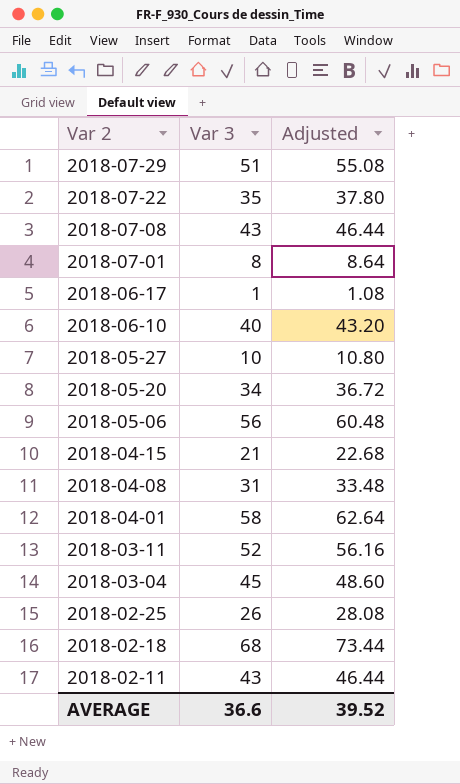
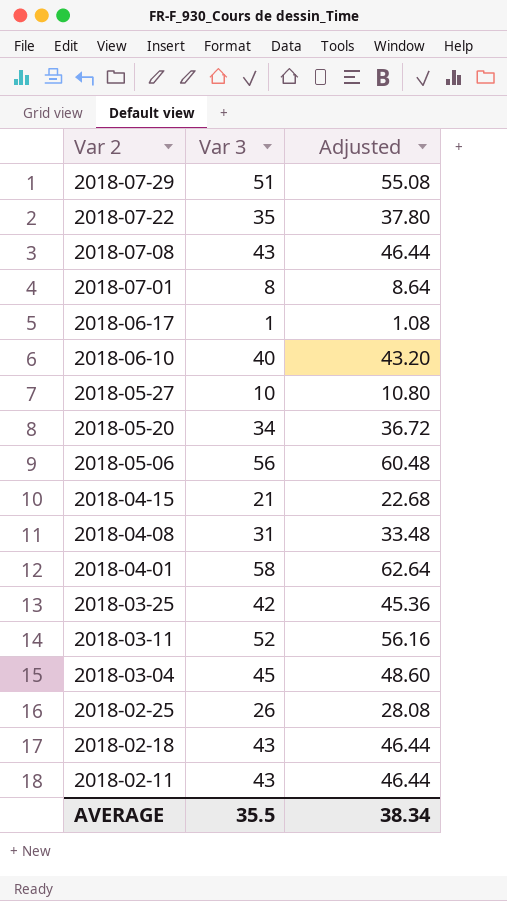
row 2018-03-25: none -> 42 | 45.36
2018-02-18 | Var 3: 68 -> 43
2018-02-18 | Adjusted: 73.44 -> 46.44
AVERAGE | Var 3: 36.6 -> 35.5
AVERAGE | Adjusted: 39.52 -> 38.34

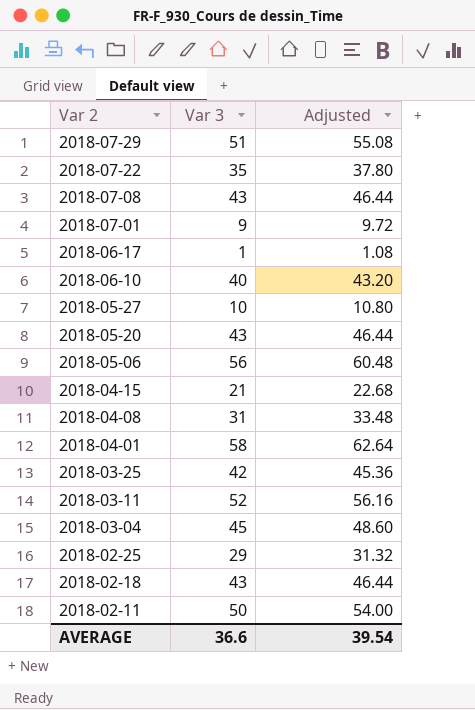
2018-07-01 | Var 3: 8 -> 9
2018-07-01 | Adjusted: 8.64 -> 9.72
2018-05-20 | Var 3: 34 -> 43
2018-05-20 | Adjusted: 36.72 -> 46.44
2018-02-25 | Var 3: 26 -> 29
2018-02-25 | Adjusted: 28.08 -> 31.32
2018-02-11 | Var 3: 43 -> 50
2018-02-11 | Adjusted: 46.44 -> 54.00
AVERAGE | Var 3: 35.5 -> 36.6
AVERAGE | Adjusted: 38.34 -> 39.54

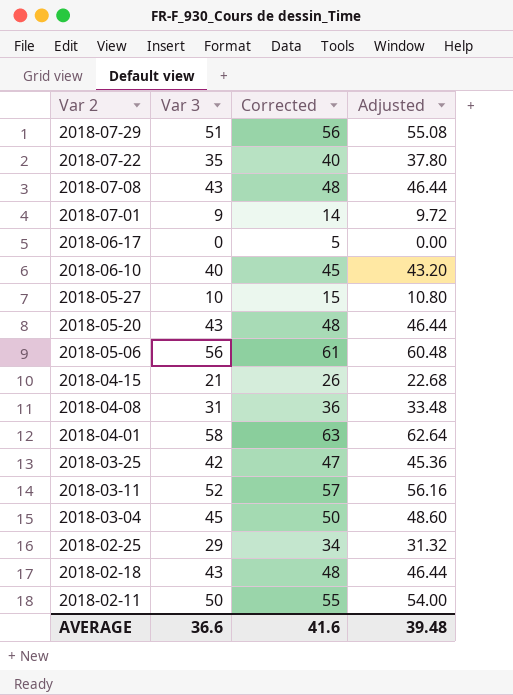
column Corrected | formula: none -> [Var 3] + 5
2018-06-17 | Var 3: 1 -> 0
2018-06-17 | Adjusted: 1.08 -> 0.00
AVERAGE | Adjusted: 39.54 -> 39.48

